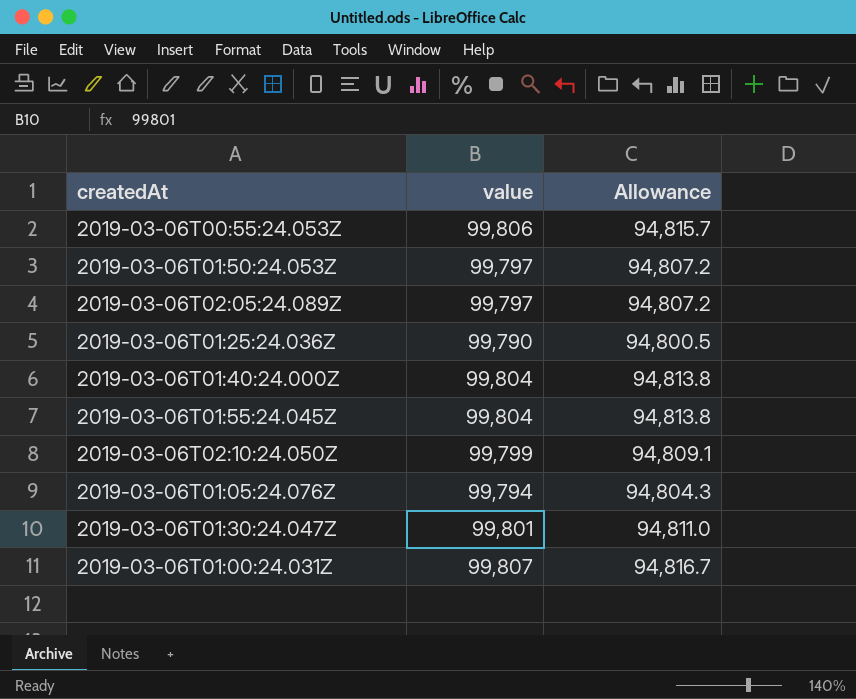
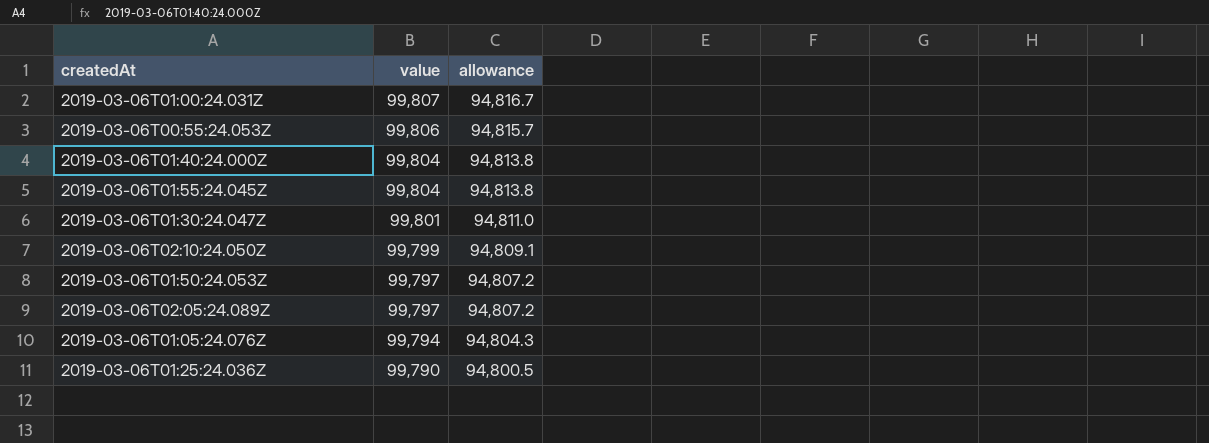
row order: none -> value descending
column name: Allowance -> allowance

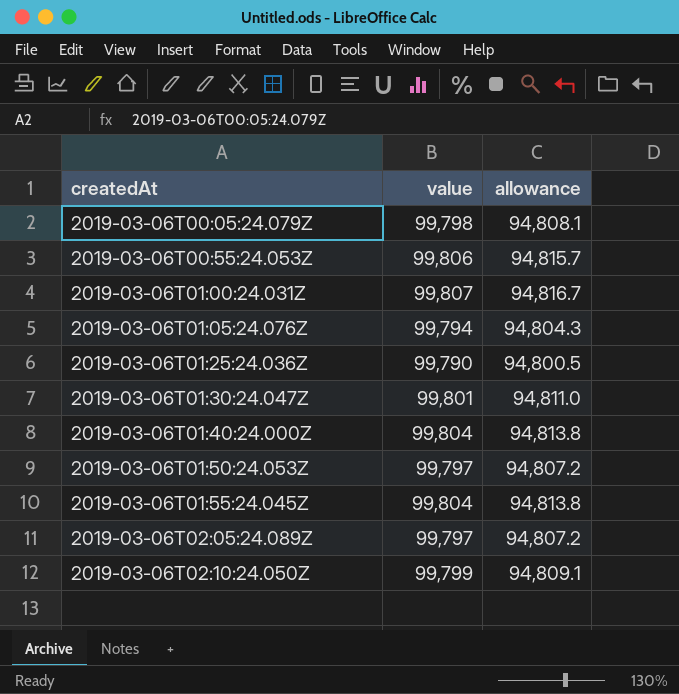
row order: value descending -> createdAt ascending
row 2019-03-06T00:05:24.079Z: none -> 99,798 | 94,808.1

